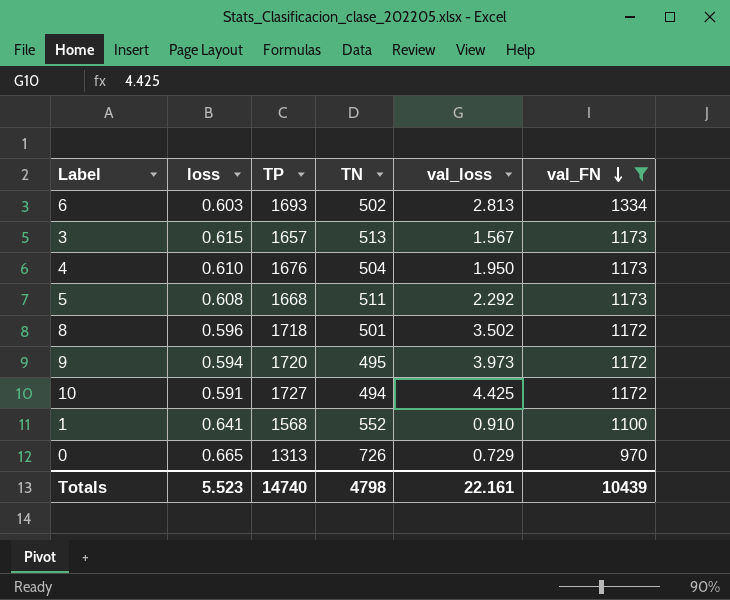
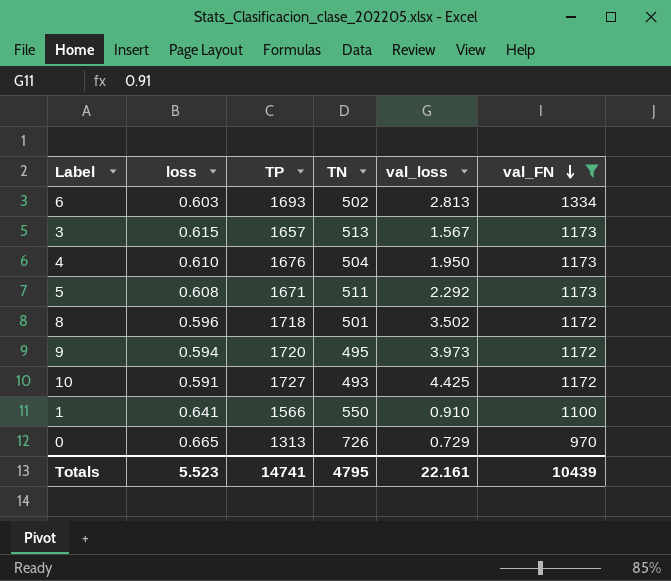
5 | TP: 1668 -> 1671
10 | TN: 494 -> 493
1 | TP: 1568 -> 1566
1 | TN: 552 -> 550
Totals | TP: 14740 -> 14741
Totals | TN: 4798 -> 4795

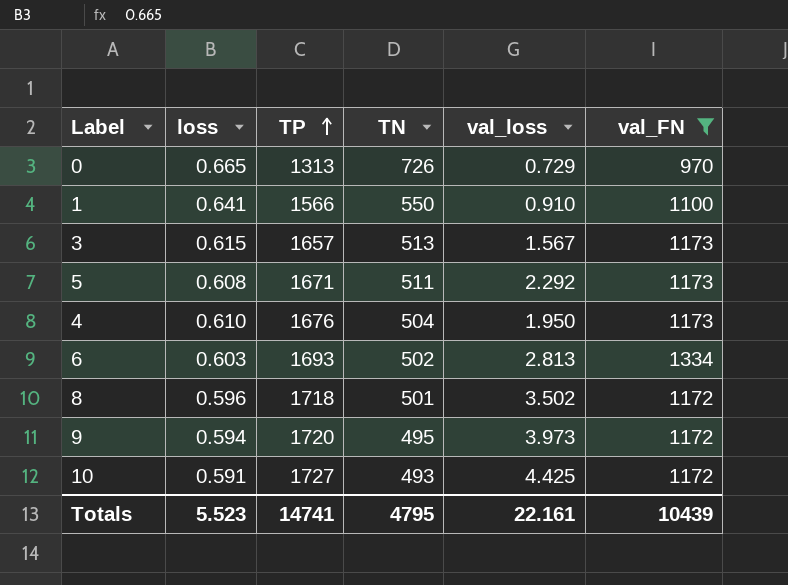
row order: val_FN descending -> TP ascending

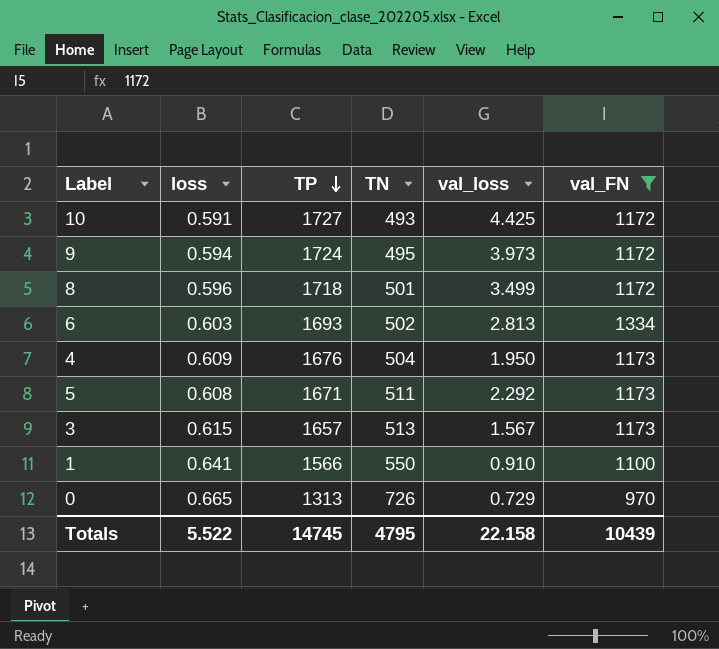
row order: TP ascending -> TP descending
9 | TP: 1720 -> 1724
8 | val_loss: 3.502 -> 3.499
4 | loss: 0.610 -> 0.609
Totals | loss: 5.523 -> 5.522
Totals | TP: 14741 -> 14745
Totals | val_loss: 22.161 -> 22.158

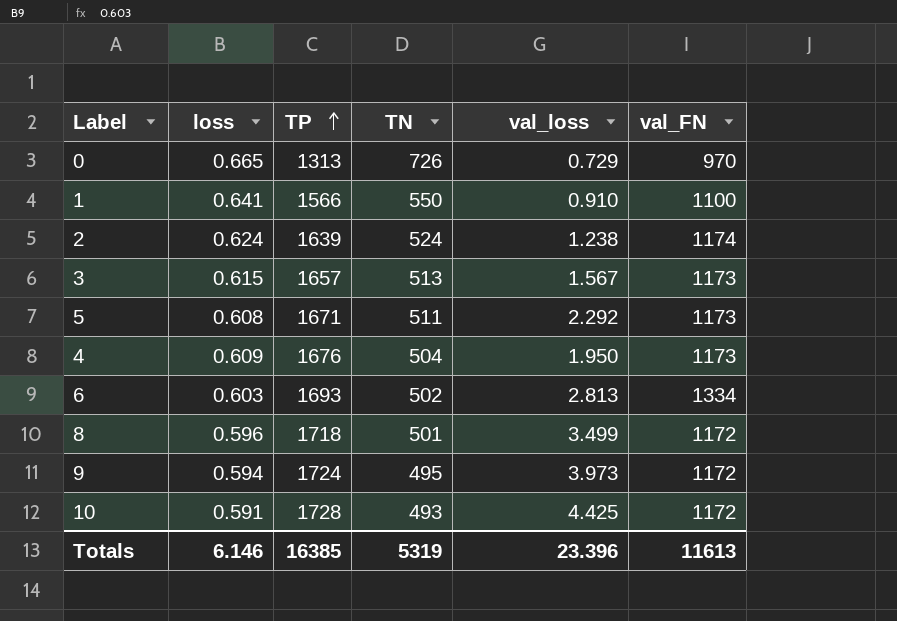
filter: val_FN != 1174 -> none
row order: TP descending -> TP ascending
10 | TP: 1727 -> 1728
Totals | loss: 5.522 -> 6.146
Totals | TP: 14745 -> 16385
Totals | TN: 4795 -> 5319
Totals | val_loss: 22.158 -> 23.396
Totals | val_FN: 10439 -> 11613

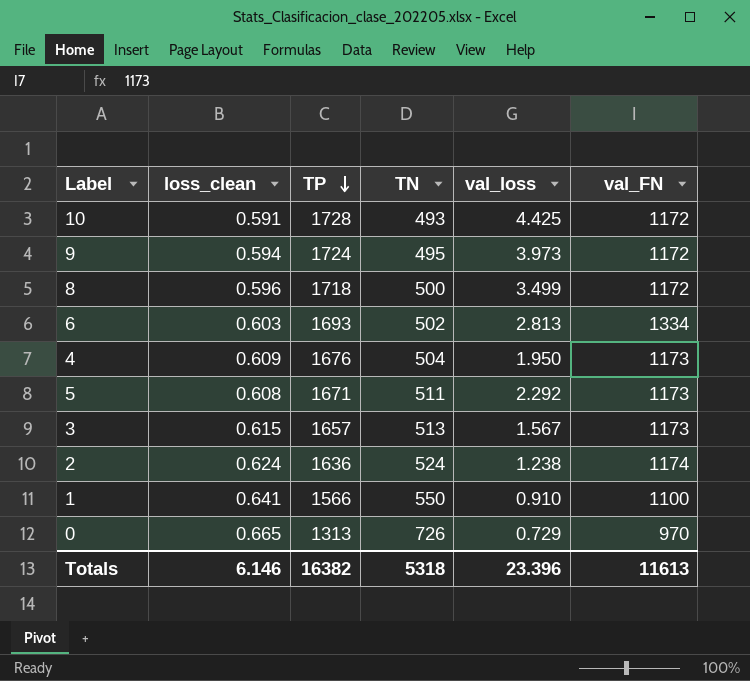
row order: TP ascending -> TP descending
column name: loss -> loss_clean
8 | TN: 501 -> 500
2 | TP: 1639 -> 1636
Totals | TP: 16385 -> 16382
Totals | TN: 5319 -> 5318

